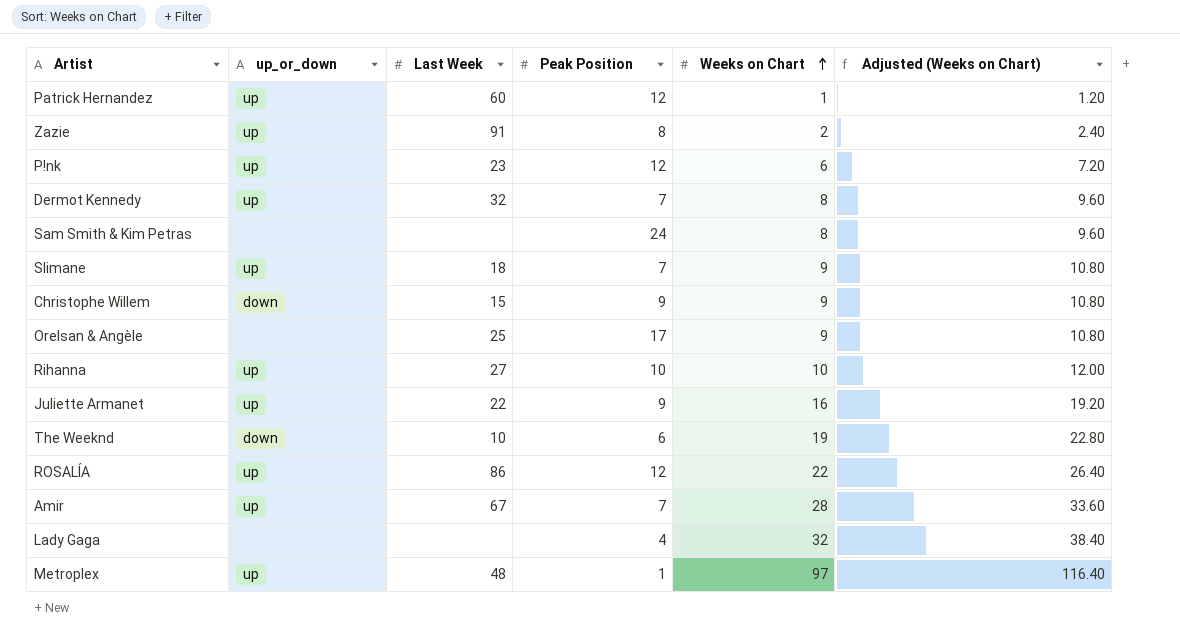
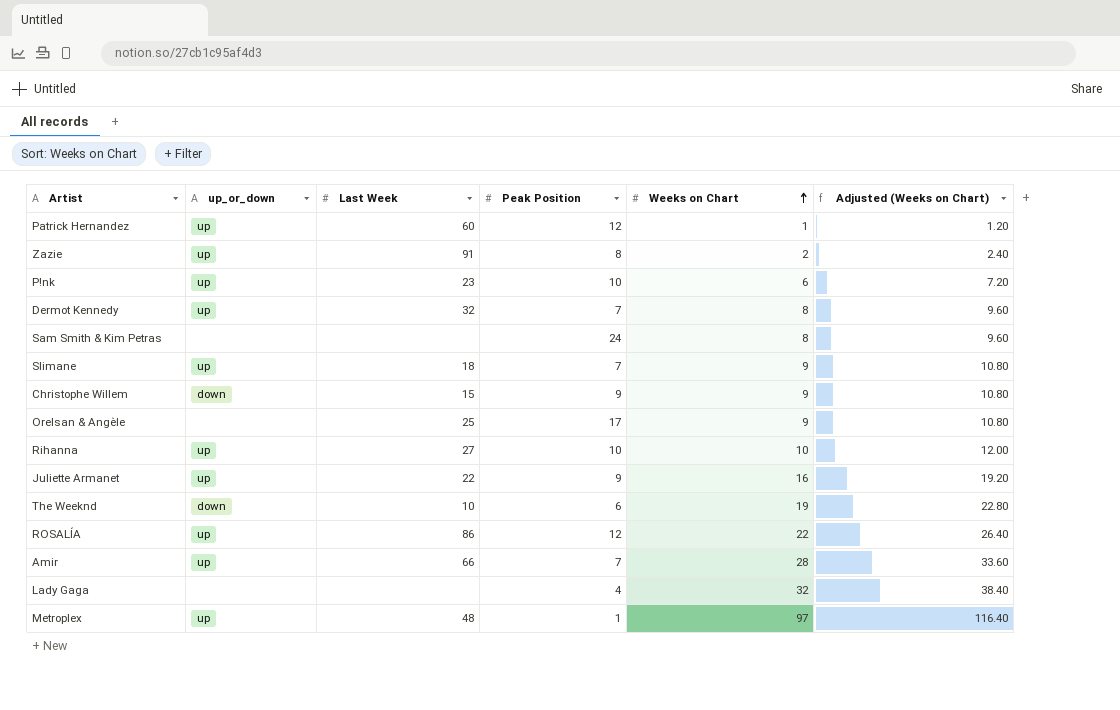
P!nk | Peak Position: 12 -> 10
Amir | Last Week: 67 -> 66

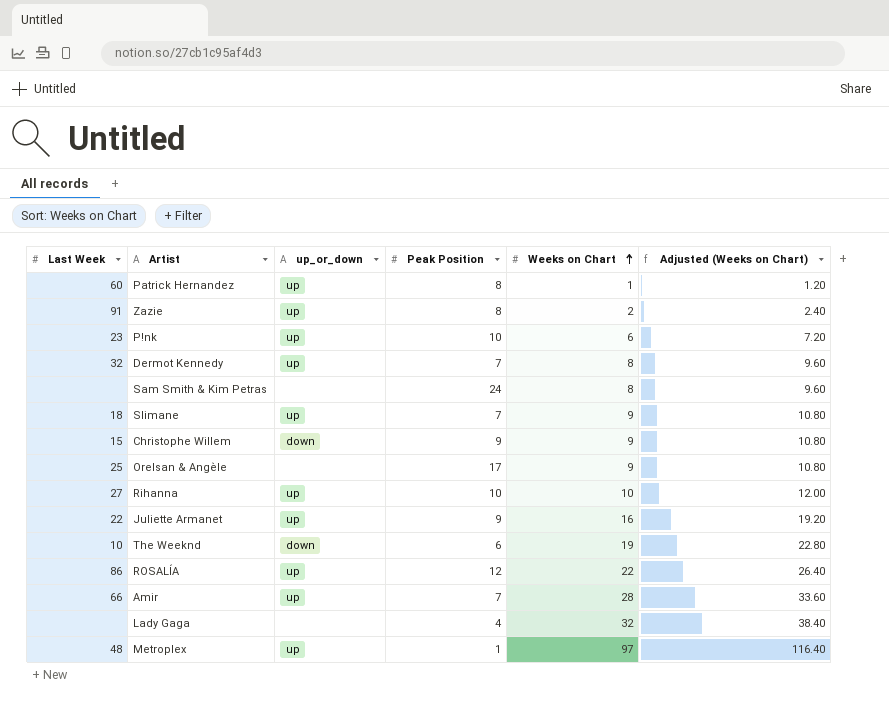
column Last Week | position: 3 -> 1
Patrick Hernandez | Peak Position: 12 -> 8

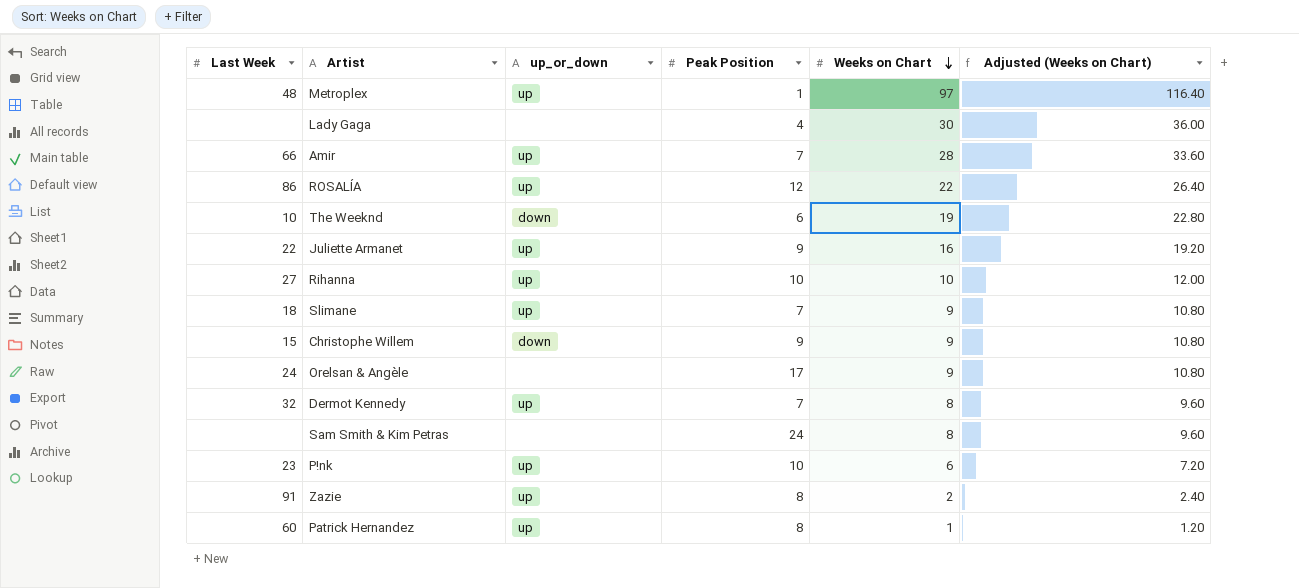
row order: Weeks on Chart ascending -> Weeks on Chart descending
Lady Gaga | Weeks on Chart: 32 -> 30
Lady Gaga | Adjusted (Weeks on Chart): 38.40 -> 36.00
Orelsan & Angèle | Last Week: 25 -> 24

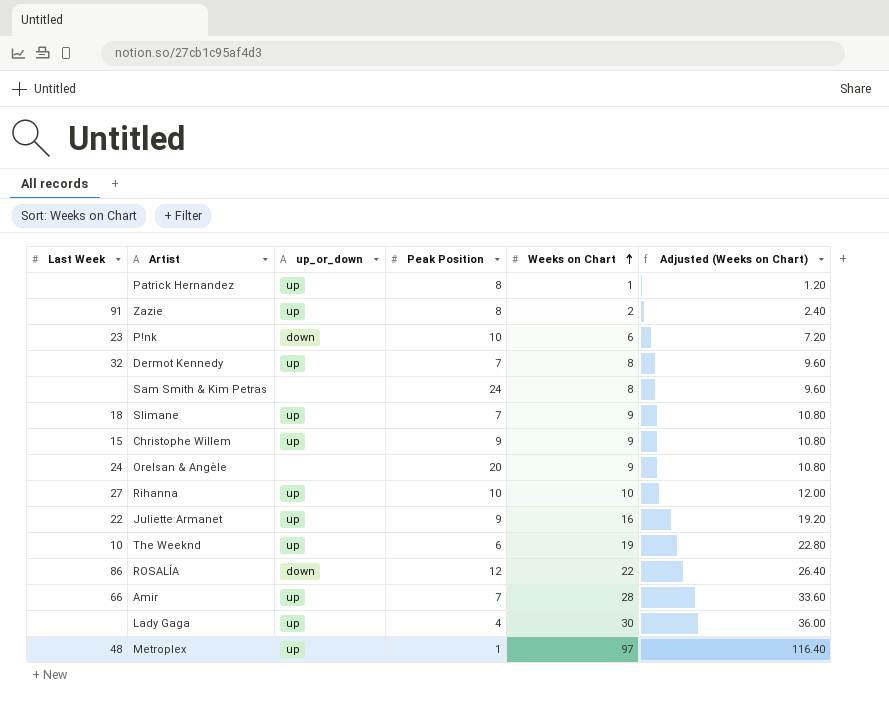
row order: Weeks on Chart descending -> Weeks on Chart ascending
Patrick Hernandez | Last Week: 60 -> none
P!nk | up_or_down: up -> down
Christophe Willem | up_or_down: down -> up
Orelsan & Angèle | Peak Position: 17 -> 20
The Weeknd | up_or_down: down -> up
ROSALÍA | up_or_down: up -> down
Lady Gaga | up_or_down: none -> up

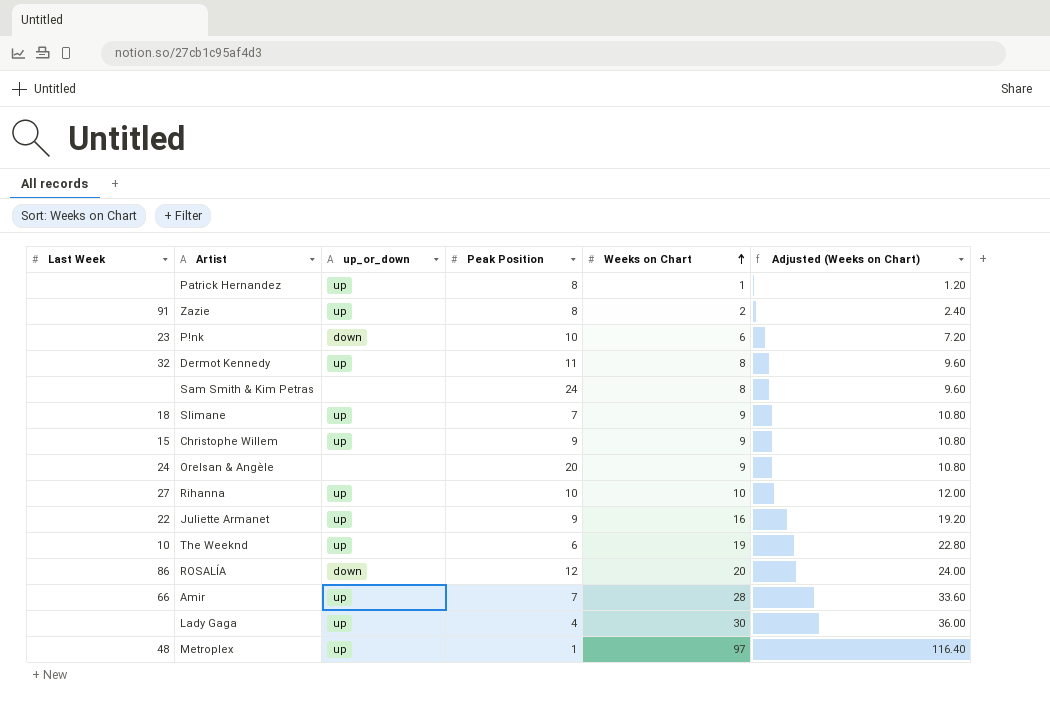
Dermot Kennedy | Peak Position: 7 -> 11
ROSALÍA | Weeks on Chart: 22 -> 20
ROSALÍA | Adjusted (Weeks on Chart): 26.40 -> 24.00

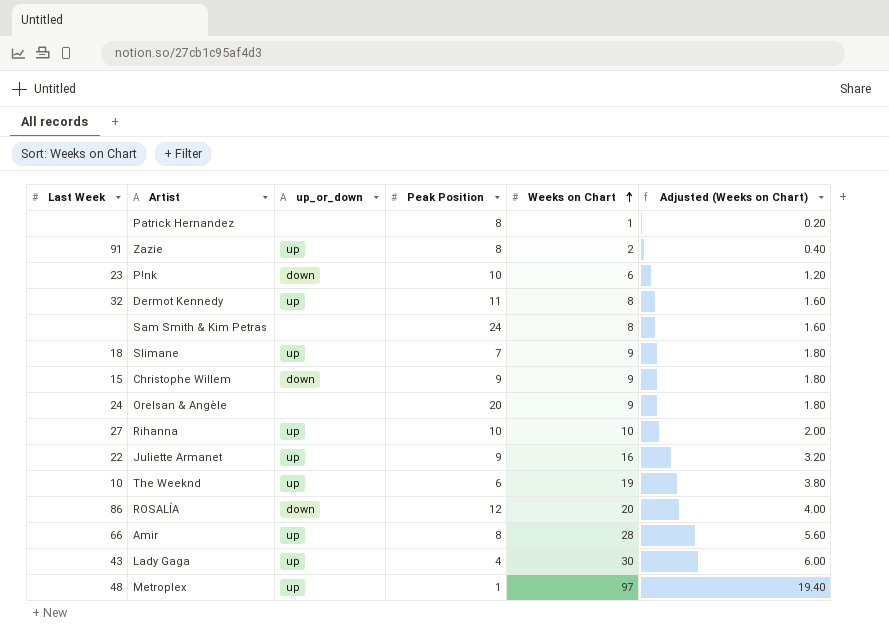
column Adjusted (Weeks on Chart) | formula: [Weeks on Chart] * 1.2 -> [Weeks on Chart] * 0.2
Patrick Hernandez | up_or_down: up -> none
Christophe Willem | up_or_down: up -> down
Amir | Peak Position: 7 -> 8
Lady Gaga | Last Week: none -> 43

